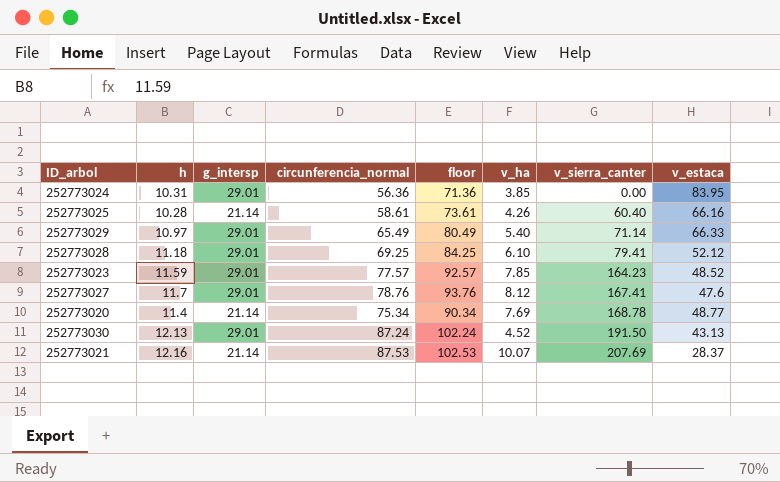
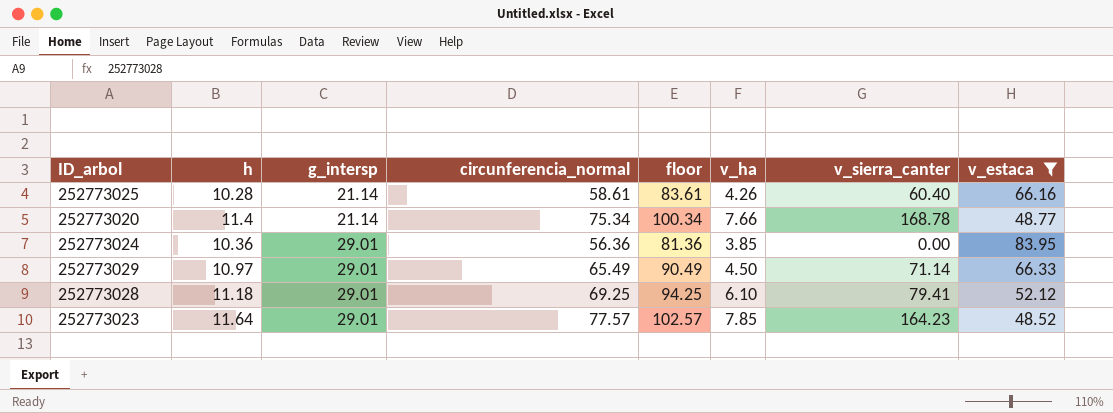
filter: none -> v_estaca >= 48.52
row order: v_sierra_canter ascending -> g_intersp ascending
column floor | formula: [circunferencia_normal] + 15 -> [circunferencia_normal] + 25
252773020 | v_ha: 7.69 -> 7.66
252773024 | h: 10.31 -> 10.36
252773029 | v_ha: 5.40 -> 4.50
252773023 | h: 11.59 -> 11.64

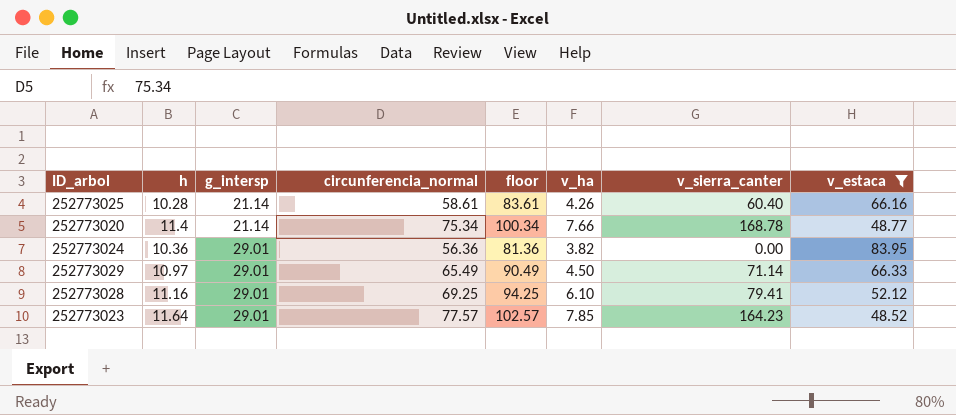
252773024 | v_ha: 3.85 -> 3.82
252773028 | h: 11.18 -> 11.16

